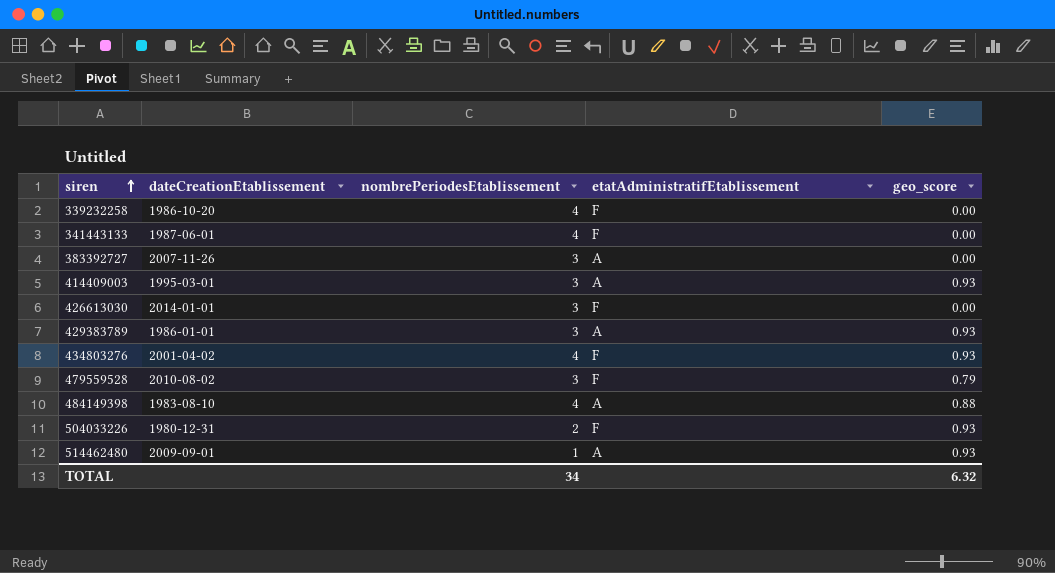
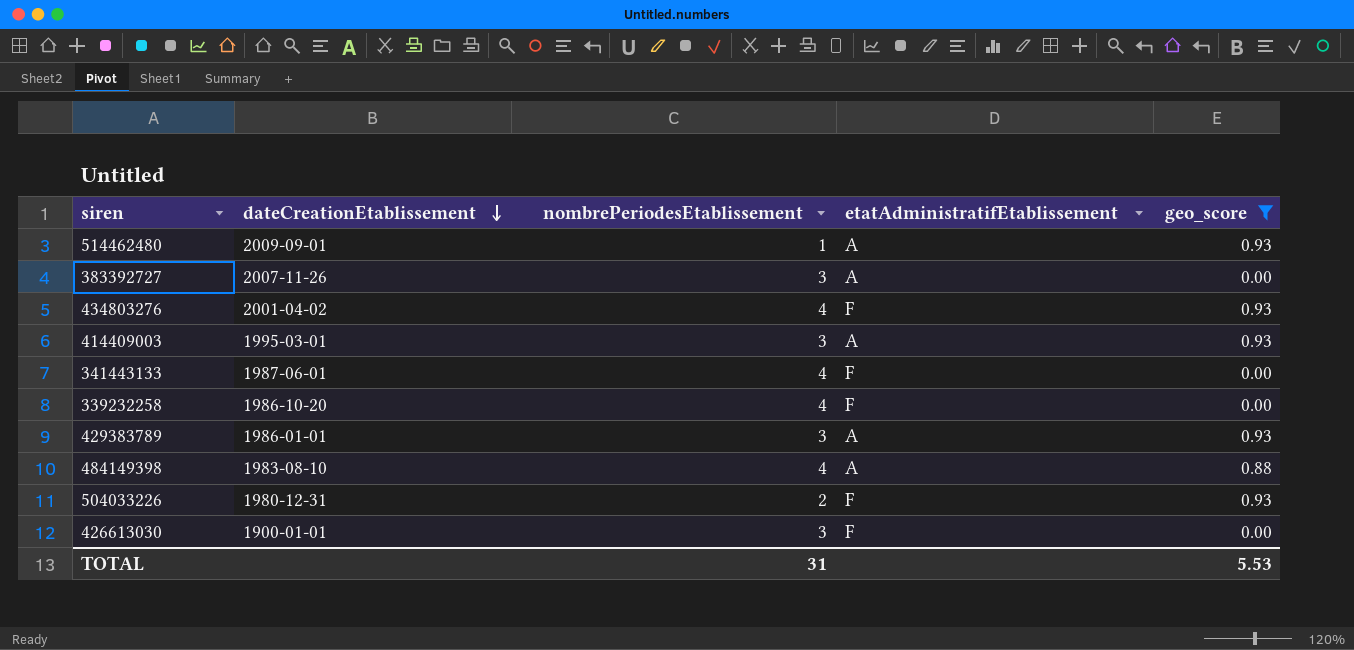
filter: none -> geo_score != 0.79
row order: siren ascending -> dateCreationEtablissement descending
426613030 | dateCreationEtablissement: 2014-01-01 -> 1900-01-01
TOTAL | nombrePeriodesEtablissement: 34 -> 31
TOTAL | geo_score: 6.32 -> 5.53

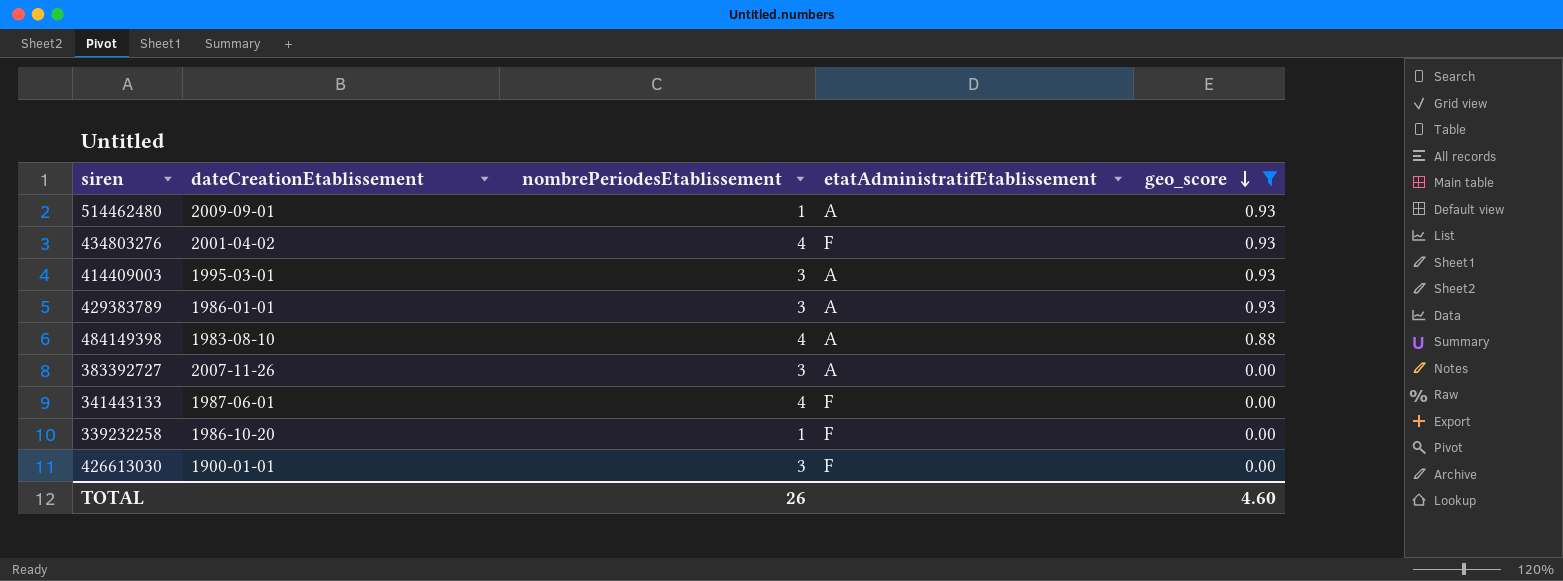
row order: dateCreationEtablissement descending -> geo_score descending
row 504033226: 1980-12-31 | 2 | F | 0.93 -> none
339232258 | nombrePeriodesEtablissement: 4 -> 1
TOTAL | nombrePeriodesEtablissement: 31 -> 26
TOTAL | geo_score: 5.53 -> 4.60

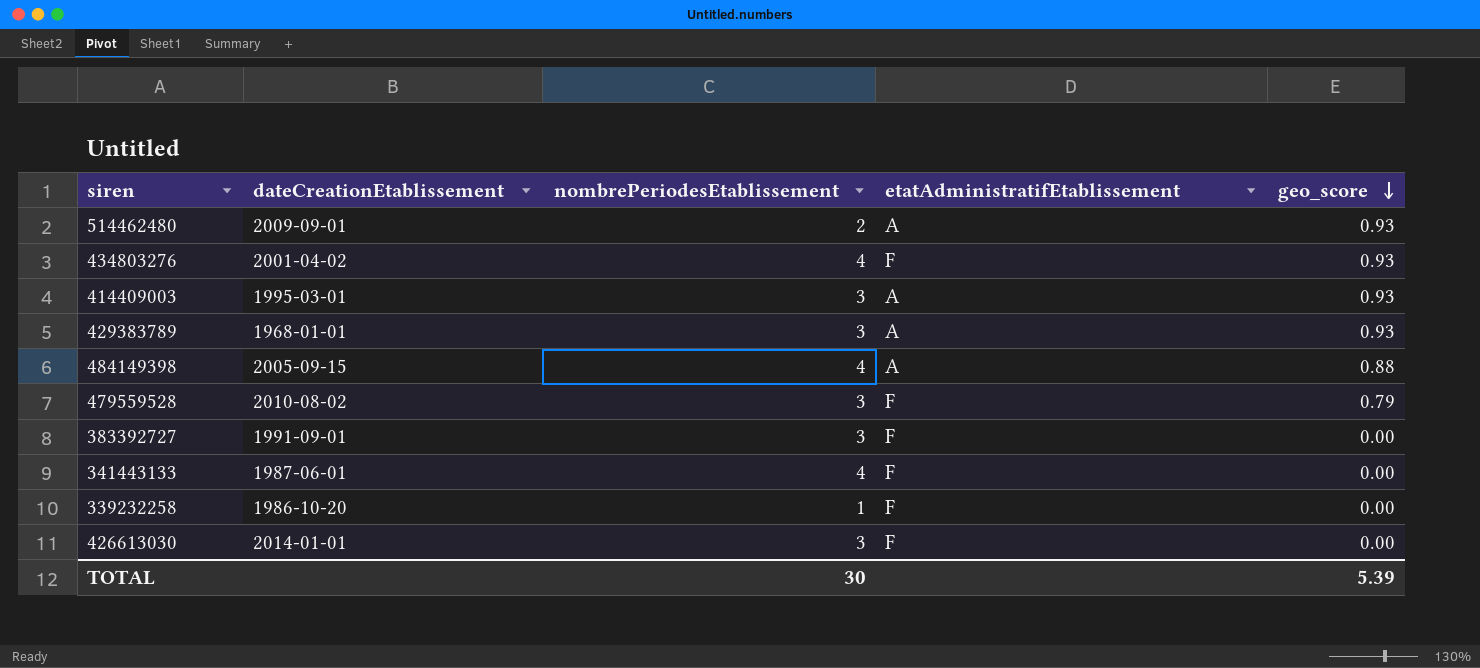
filter: geo_score != 0.79 -> none
514462480 | nombrePeriodesEtablissement: 1 -> 2
429383789 | dateCreationEtablissement: 1986-01-01 -> 1968-01-01
484149398 | dateCreationEtablissement: 1983-08-10 -> 2005-09-15
383392727 | dateCreationEtablissement: 2007-11-26 -> 1991-09-01
383392727 | etatAdministratifEtablissement: A -> F
426613030 | dateCreationEtablissement: 1900-01-01 -> 2014-01-01
TOTAL | nombrePeriodesEtablissement: 26 -> 30
TOTAL | geo_score: 4.60 -> 5.39

